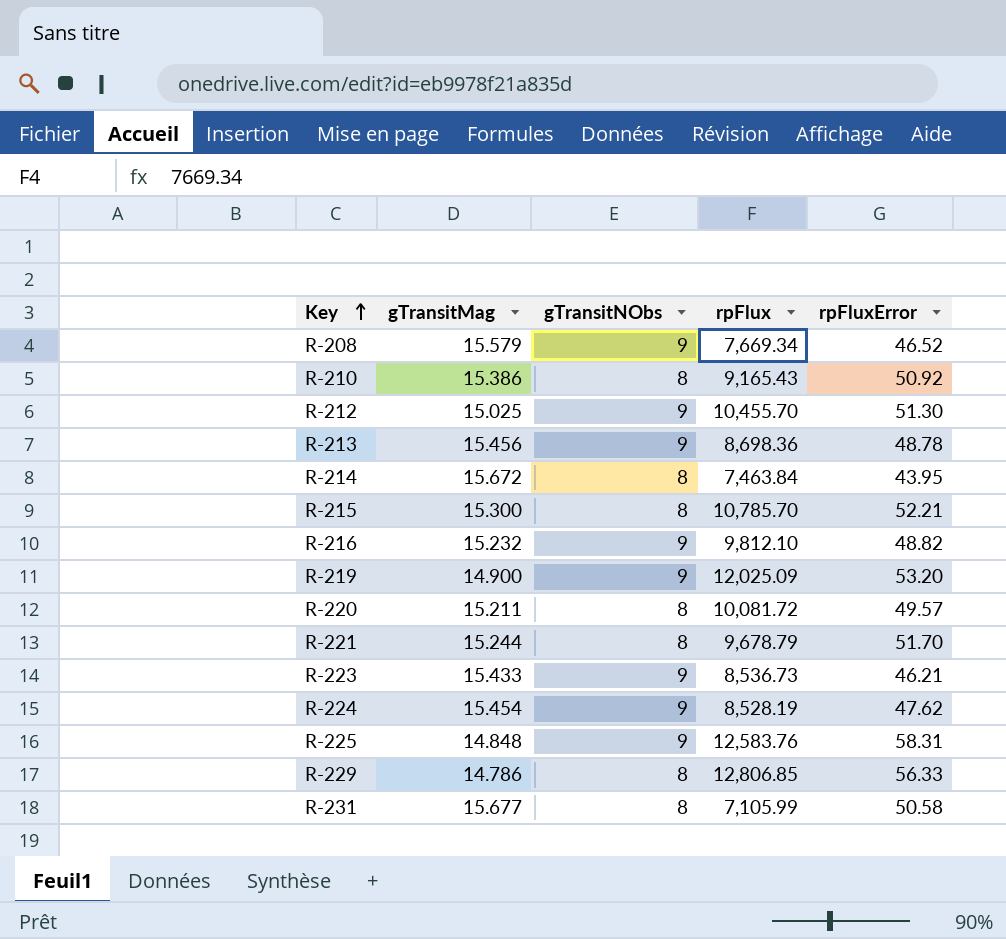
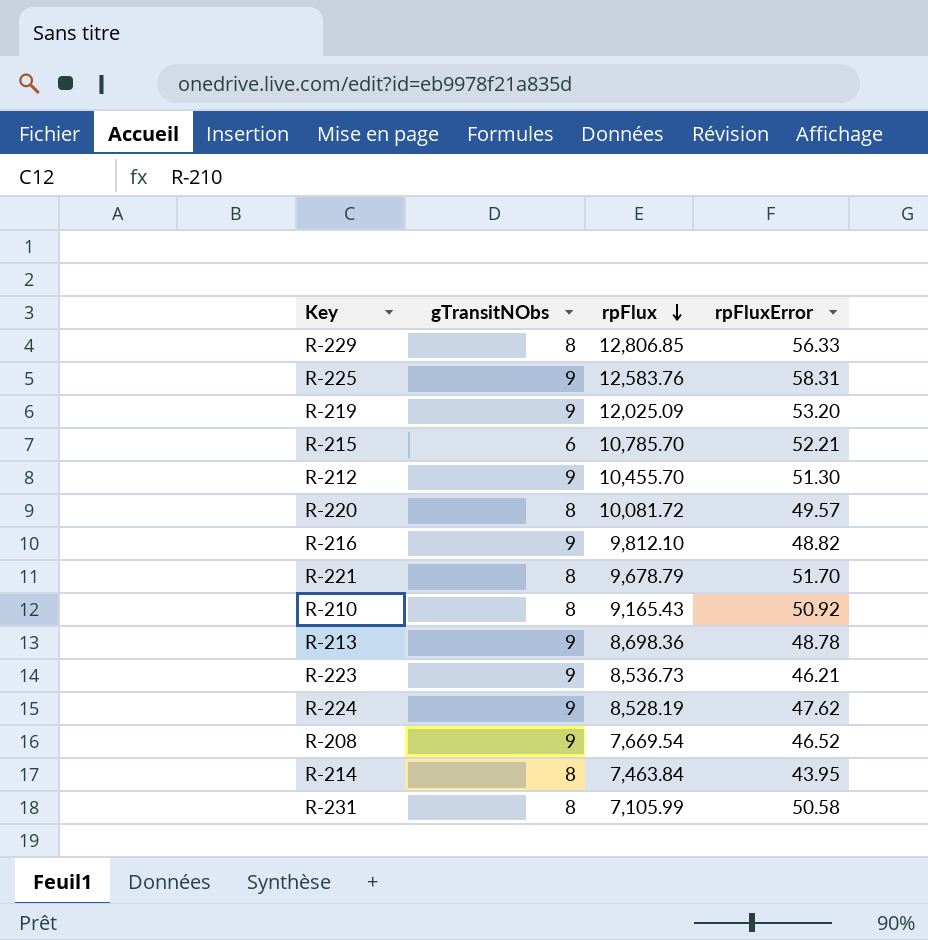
row order: Key ascending -> rpFlux descending
column gTransitMag | position: 2 -> none
R-215 | gTransitNObs: 8 -> 6
R-208 | rpFlux: 7,669.34 -> 7,669.54

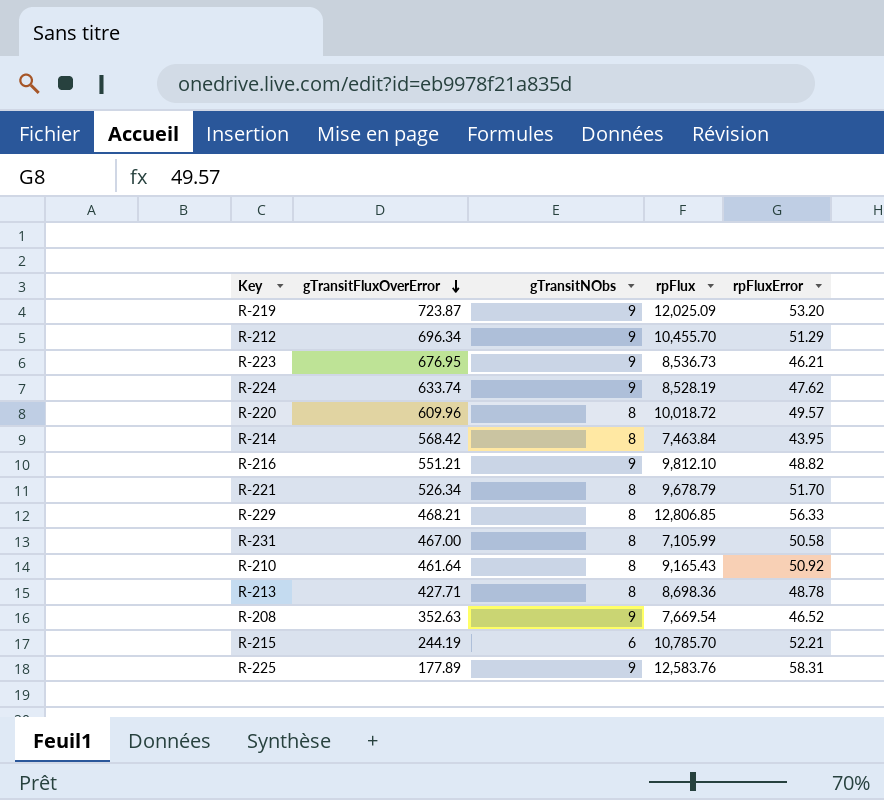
row order: rpFlux descending -> gTransitFluxOverError descending
column gTransitFluxOverError | position: none -> 2
R-212 | rpFluxError: 51.30 -> 51.29
R-220 | rpFlux: 10,081.72 -> 10,018.72
R-213 | gTransitNObs: 9 -> 8

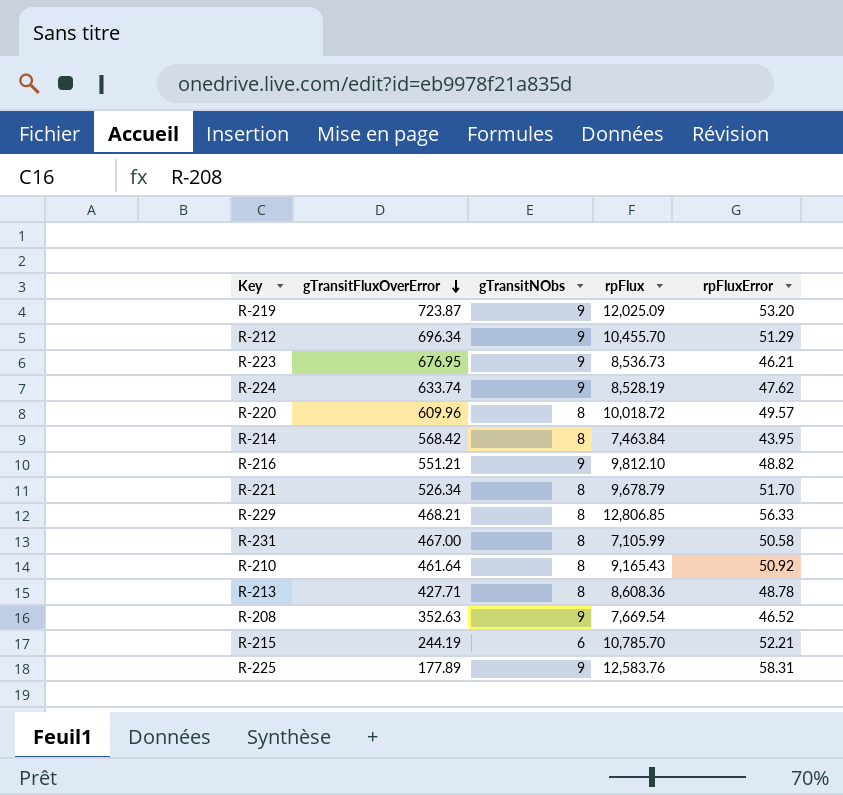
R-213 | rpFlux: 8,698.36 -> 8,608.36

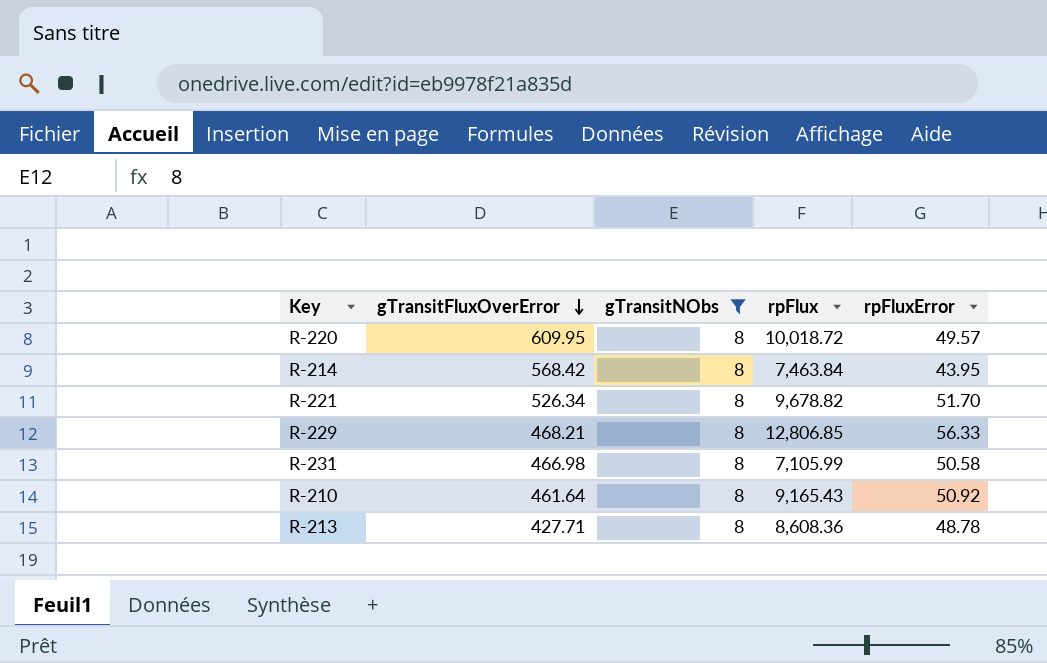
filter: none -> gTransitNObs = 8
R-220 | gTransitFluxOverError: 609.96 -> 609.95
R-221 | rpFlux: 9,678.79 -> 9,678.82
R-231 | gTransitFluxOverError: 467.00 -> 466.98

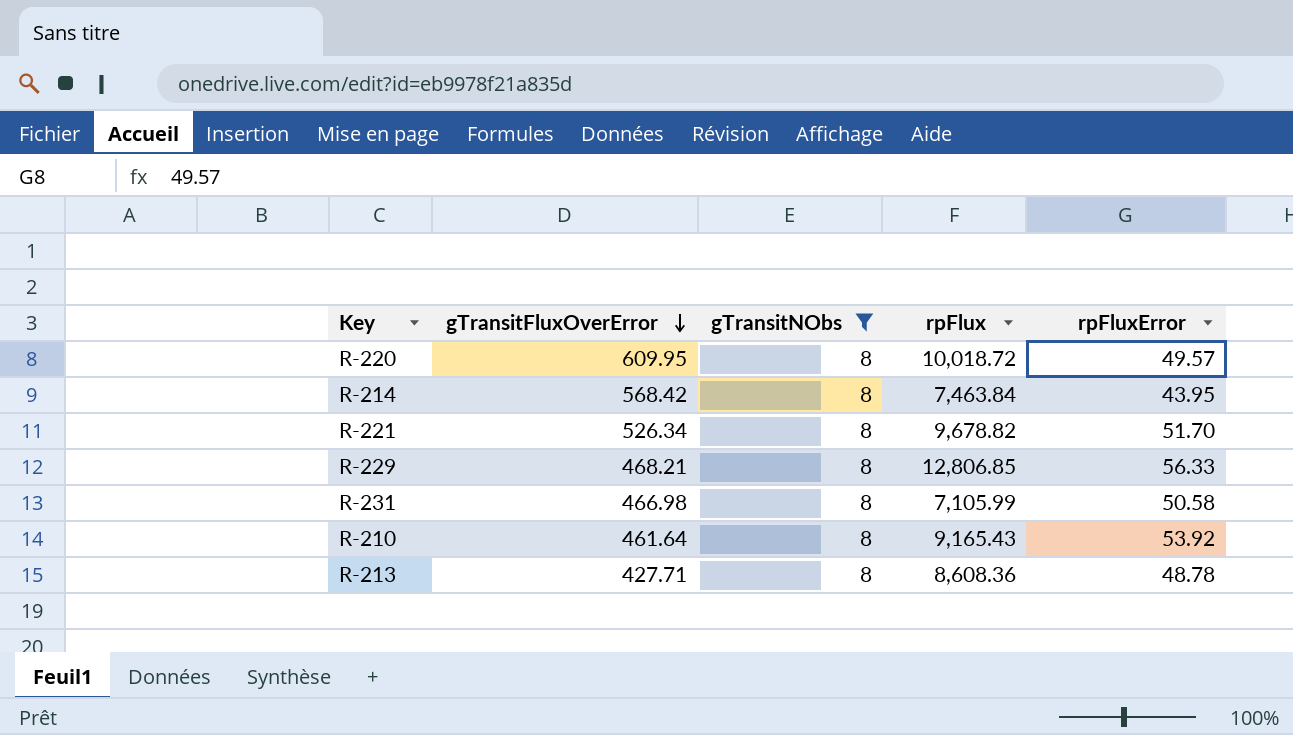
R-210 | rpFluxError: 50.92 -> 53.92

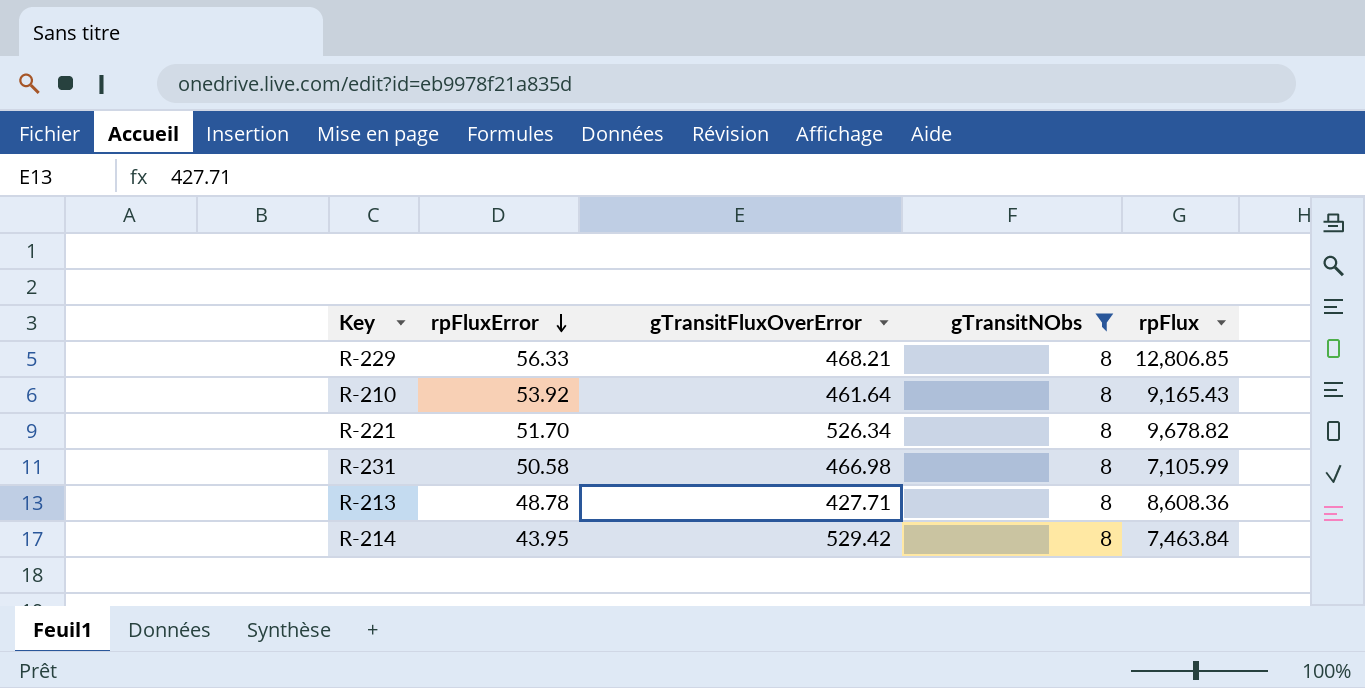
row order: gTransitFluxOverError descending -> rpFluxError descending
column rpFluxError | position: 5 -> 2
row R-220: 609.95 | 8 | 10,018.72 | 49.57 -> none
R-214 | gTransitFluxOverError: 568.42 -> 529.42

